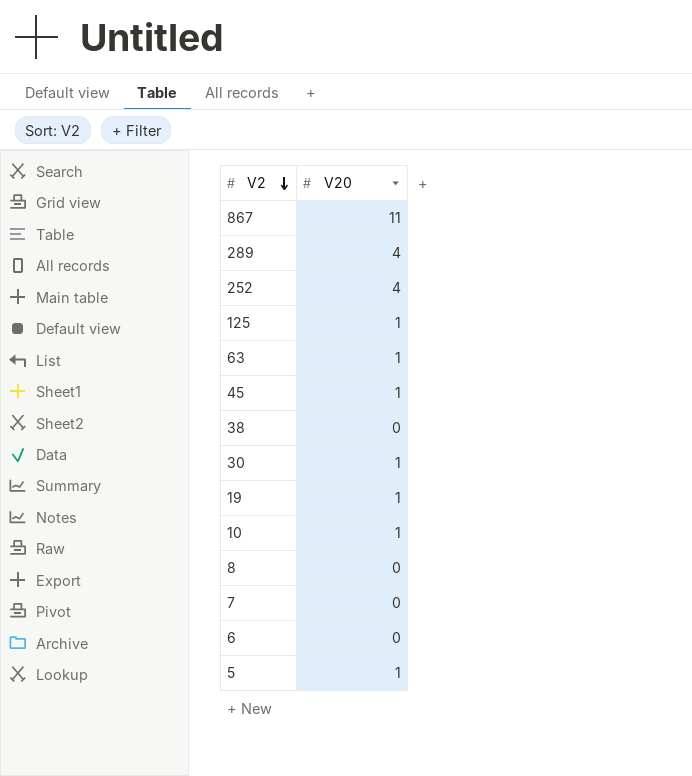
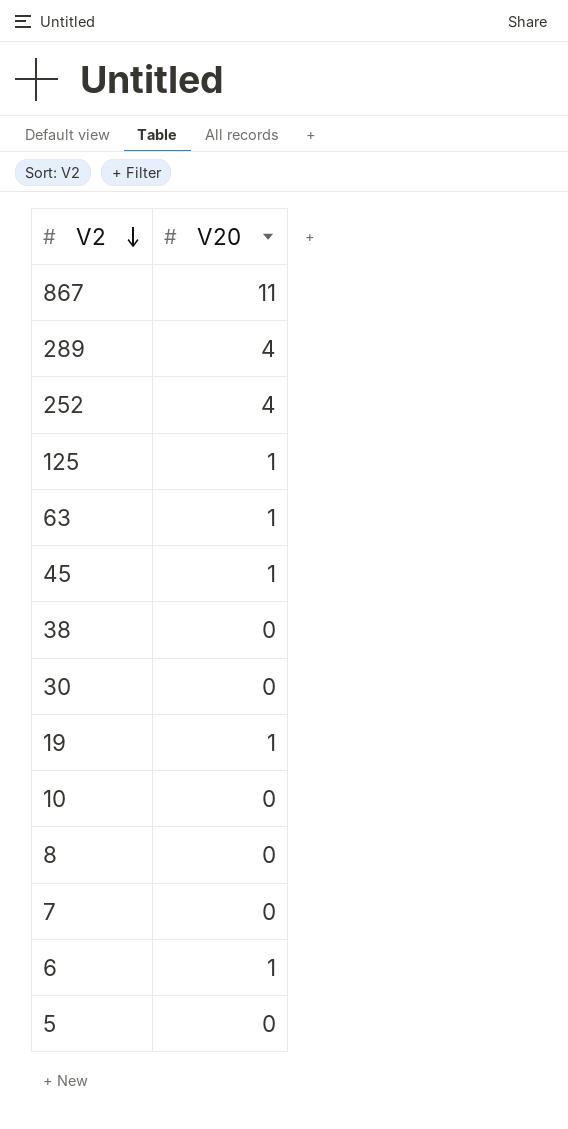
30 | V20: 1 -> 0
10 | V20: 1 -> 0
6 | V20: 0 -> 1
5 | V20: 1 -> 0

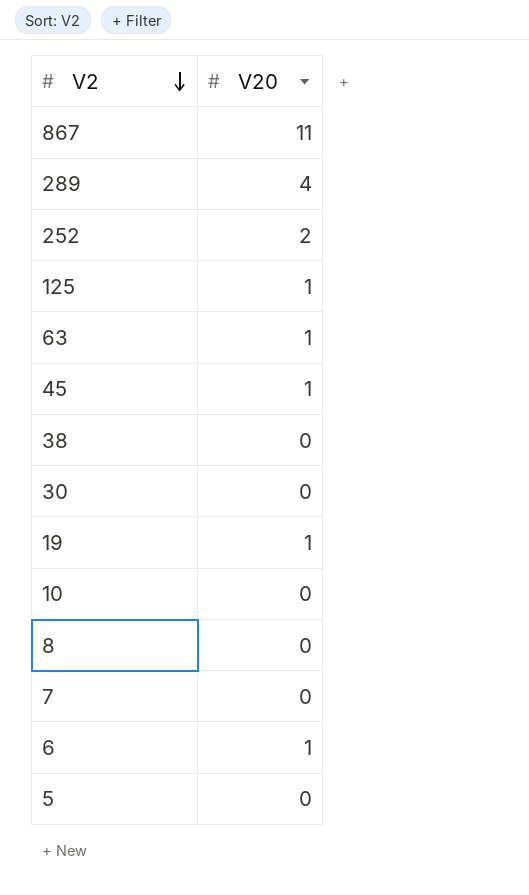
252 | V20: 4 -> 2

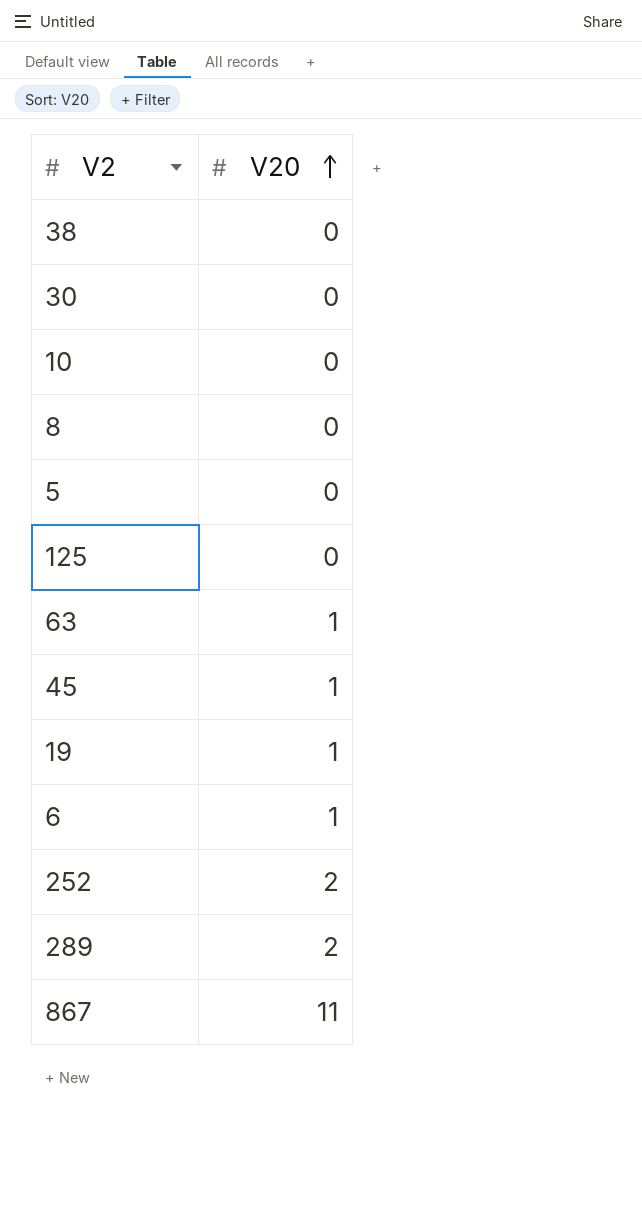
row order: V2 descending -> V20 ascending
row 7: 0 -> none
125 | V20: 1 -> 0
289 | V20: 4 -> 2

